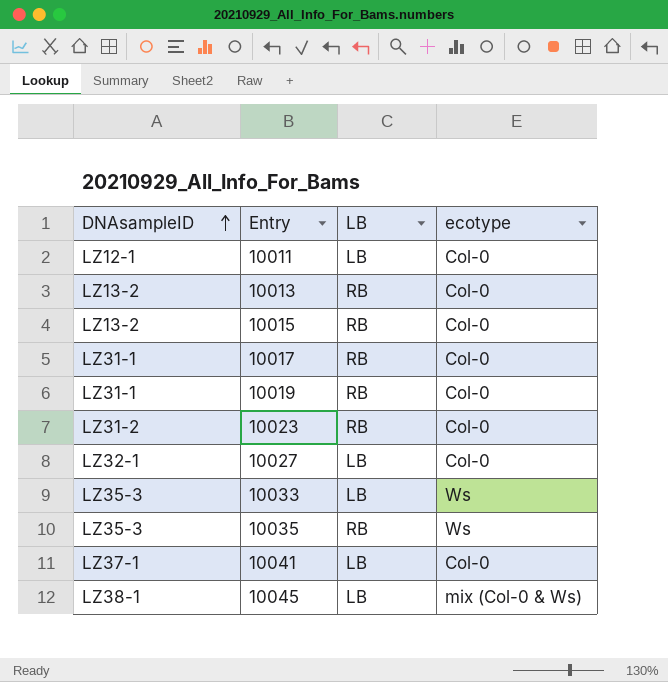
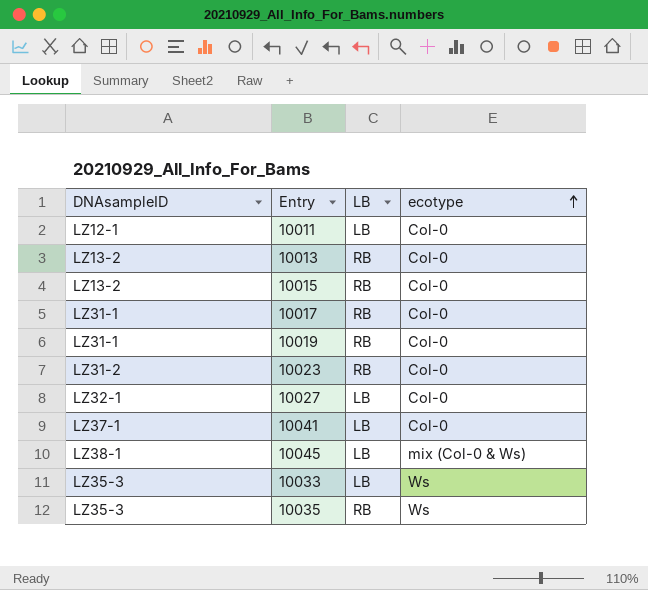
row order: DNAsampleID ascending -> ecotype ascending

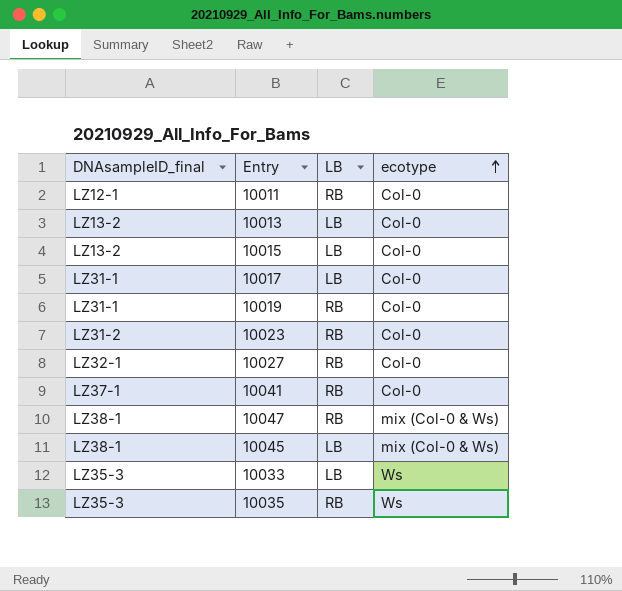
column name: DNAsampleID -> DNAsampleID_final
10011 | LB: LB -> RB
10013 | LB: RB -> LB
10015 | LB: RB -> LB
10017 | LB: RB -> LB
10027 | LB: LB -> RB
10041 | LB: LB -> RB
row 10047: none -> LZ38-1 | RB | mix (Col-0 & Ws)

